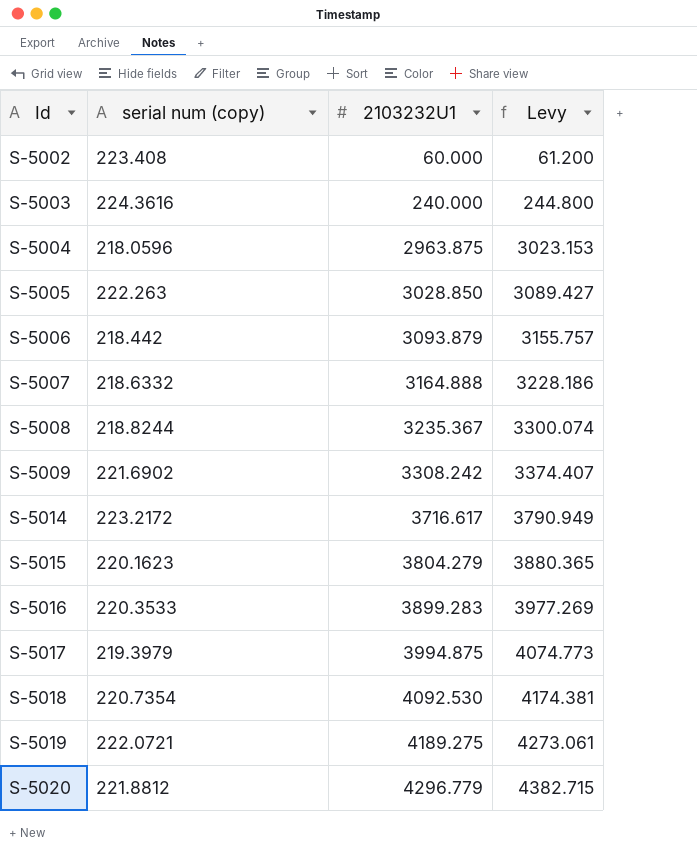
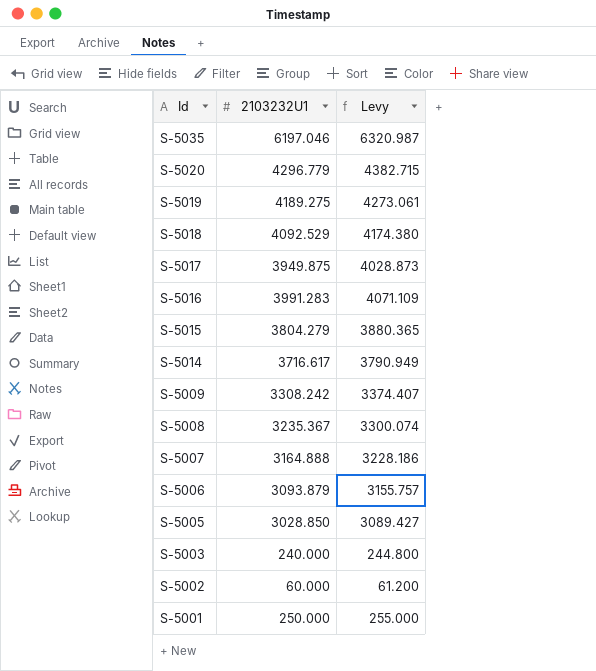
row order: Id ascending -> Id descending
column serial num (copy) | position: 2 -> none
row S-5004: 218.0596 | 2963.875 | 3023.153 -> none
row S-5035: none -> 6197.046 | 6320.987
S-5018 | 2103232U1: 4092.530 -> 4092.529
S-5018 | Levy: 4174.381 -> 4174.380
S-5017 | 2103232U1: 3994.875 -> 3949.875
S-5017 | Levy: 4074.773 -> 4028.873
S-5016 | 2103232U1: 3899.283 -> 3991.283
S-5016 | Levy: 3977.269 -> 4071.109
row S-5001: none -> 250.000 | 255.000

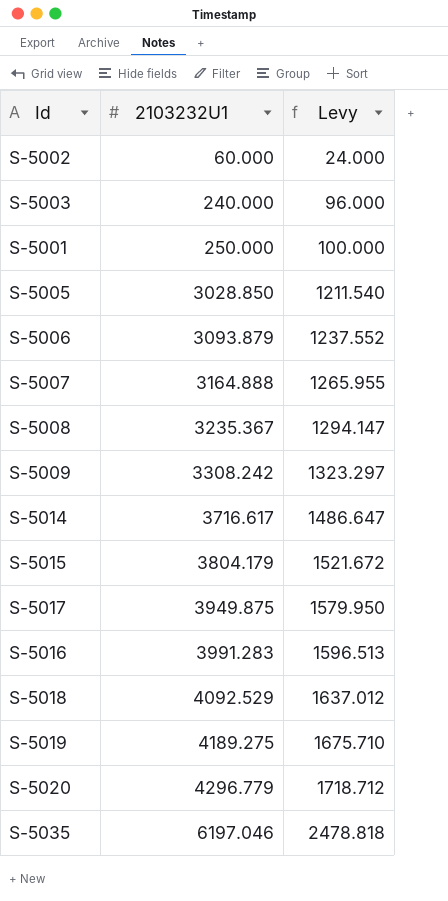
row order: Id descending -> 2103232U1 ascending
column Levy | formula: [2103232U1] * 1.02 -> [2103232U1] * 0.4
S-5015 | 2103232U1: 3804.279 -> 3804.179

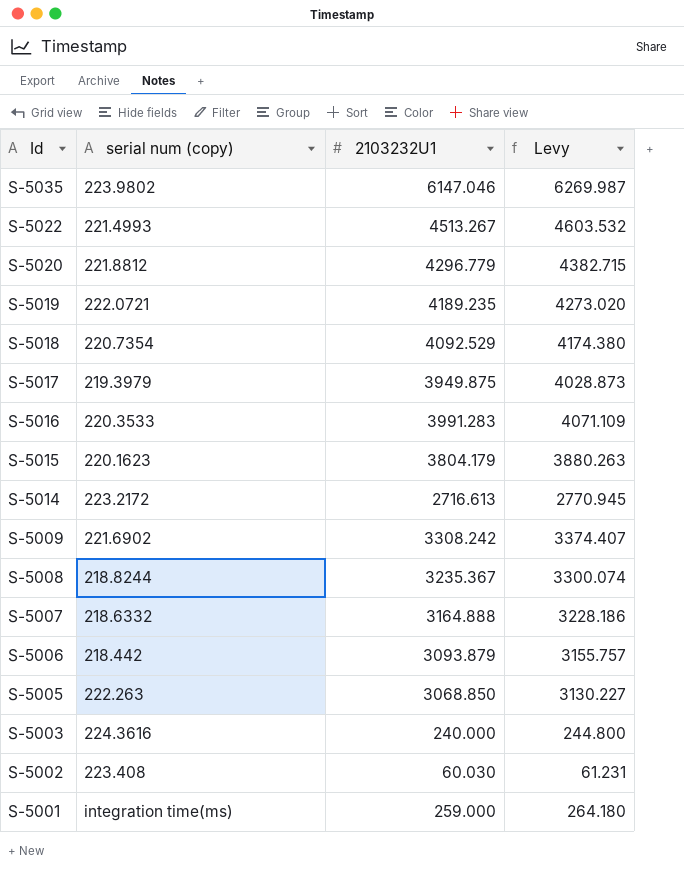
row order: 2103232U1 ascending -> Id descending
column serial num (copy) | position: none -> 2
column Levy | formula: [2103232U1] * 0.4 -> [2103232U1] * 1.02
S-5035 | 2103232U1: 6197.046 -> 6147.046
row S-5022: none -> 221.4993 | 4513.267 | 4603.532
S-5019 | 2103232U1: 4189.275 -> 4189.235
S-5014 | 2103232U1: 3716.617 -> 2716.613
S-5005 | 2103232U1: 3028.850 -> 3068.850
S-5002 | 2103232U1: 60.000 -> 60.030
S-5001 | 2103232U1: 250.000 -> 259.000

